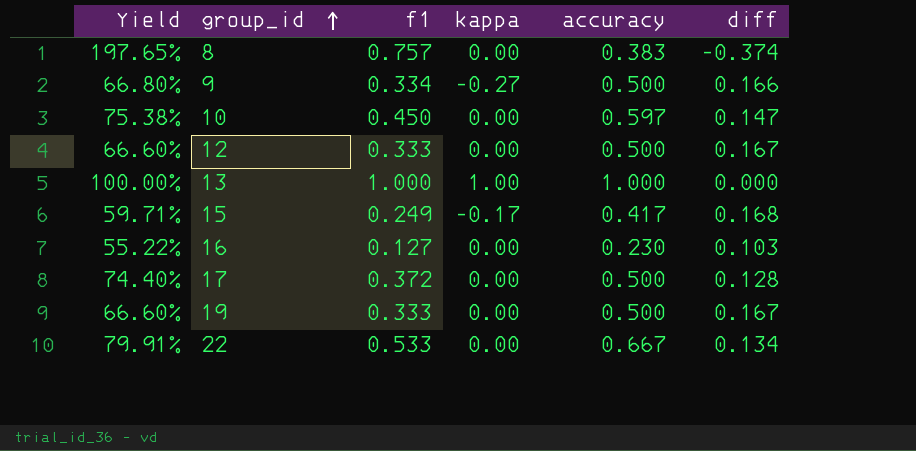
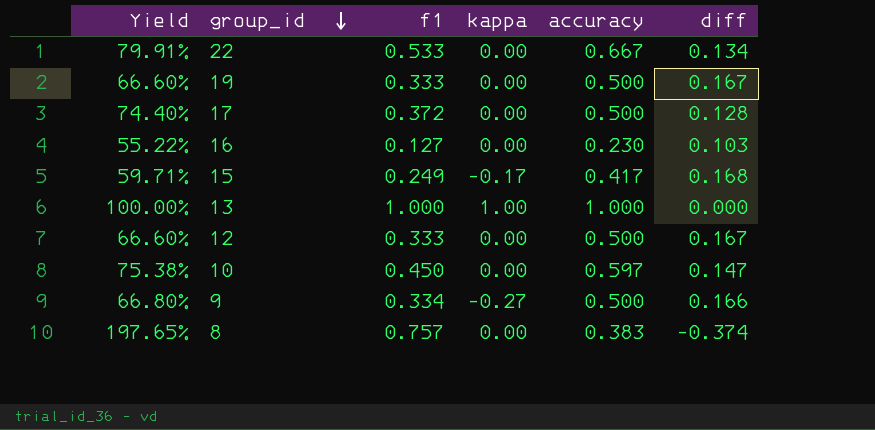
row order: group_id ascending -> group_id descending

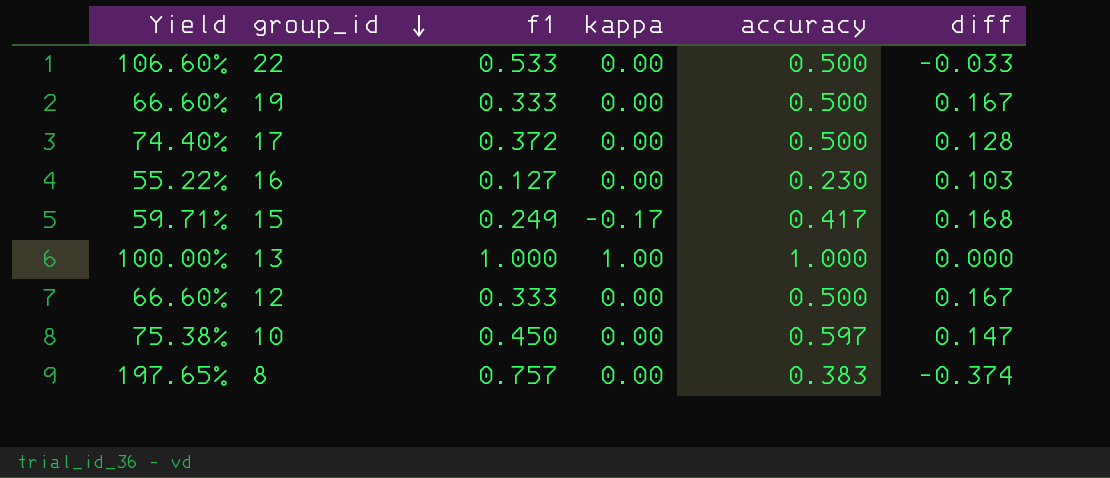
row 9: 66.80% | 0.334 | -0.27 | 0.500 | 0.166 -> none
22 | Yield: 79.91% -> 106.60%
22 | accuracy: 0.667 -> 0.500
22 | diff: 0.134 -> -0.033

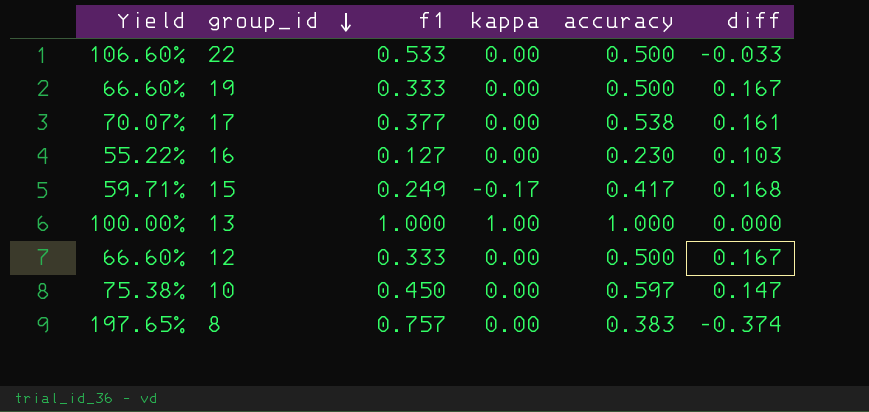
17 | Yield: 74.40% -> 70.07%
17 | f1: 0.372 -> 0.377
17 | accuracy: 0.500 -> 0.538
17 | diff: 0.128 -> 0.161

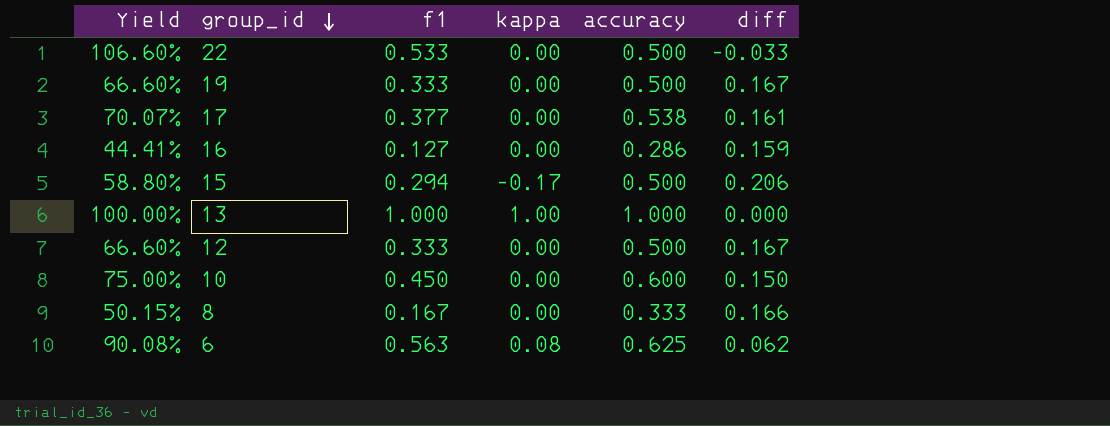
16 | Yield: 55.22% -> 44.41%
16 | accuracy: 0.230 -> 0.286
16 | diff: 0.103 -> 0.159
15 | Yield: 59.71% -> 58.80%
15 | f1: 0.249 -> 0.294
15 | accuracy: 0.417 -> 0.500
15 | diff: 0.168 -> 0.206
10 | Yield: 75.38% -> 75.00%
10 | accuracy: 0.597 -> 0.600
10 | diff: 0.147 -> 0.150
8 | Yield: 197.65% -> 50.15%
8 | f1: 0.757 -> 0.167
8 | accuracy: 0.383 -> 0.333
8 | diff: -0.374 -> 0.166
row 6: none -> 90.08% | 0.563 | 0.08 | 0.625 | 0.062

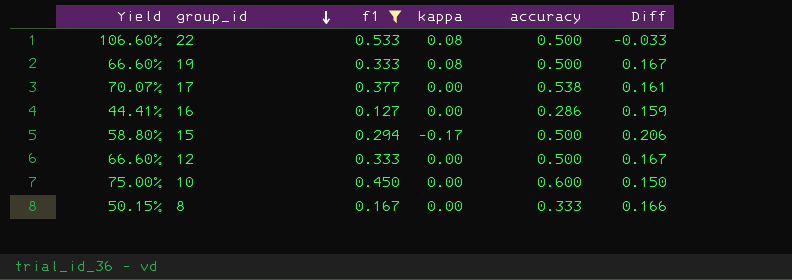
filter: none -> f1 <= 0.533
column name: diff -> Diff
22 | kappa: 0.00 -> 0.08
19 | kappa: 0.00 -> 0.08

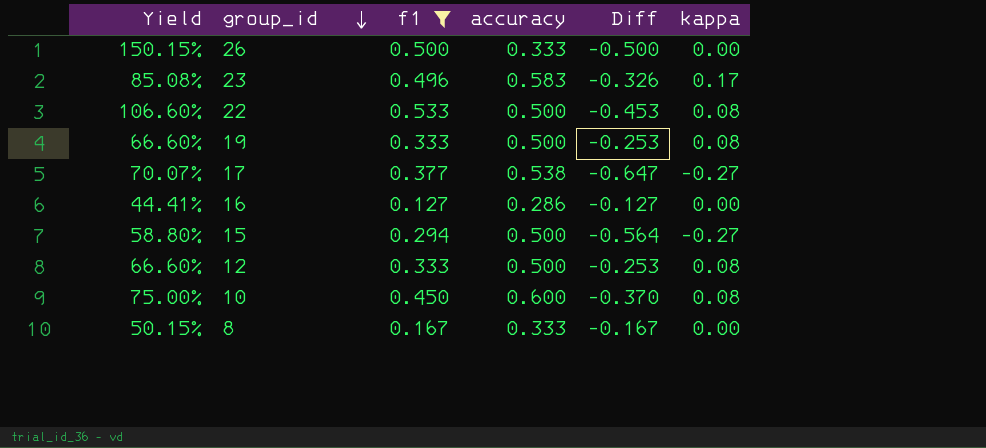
column Diff | formula: [accuracy] - [f1] -> [kappa] - [f1]
column kappa | position: 4 -> 6
row 26: none -> 150.15% | 0.500 | 0.333 | -0.500 | 0.00
row 23: none -> 85.08% | 0.496 | 0.583 | -0.326 | 0.17
17 | kappa: 0.00 -> -0.27
15 | kappa: -0.17 -> -0.27
12 | kappa: 0.00 -> 0.08
10 | kappa: 0.00 -> 0.08

